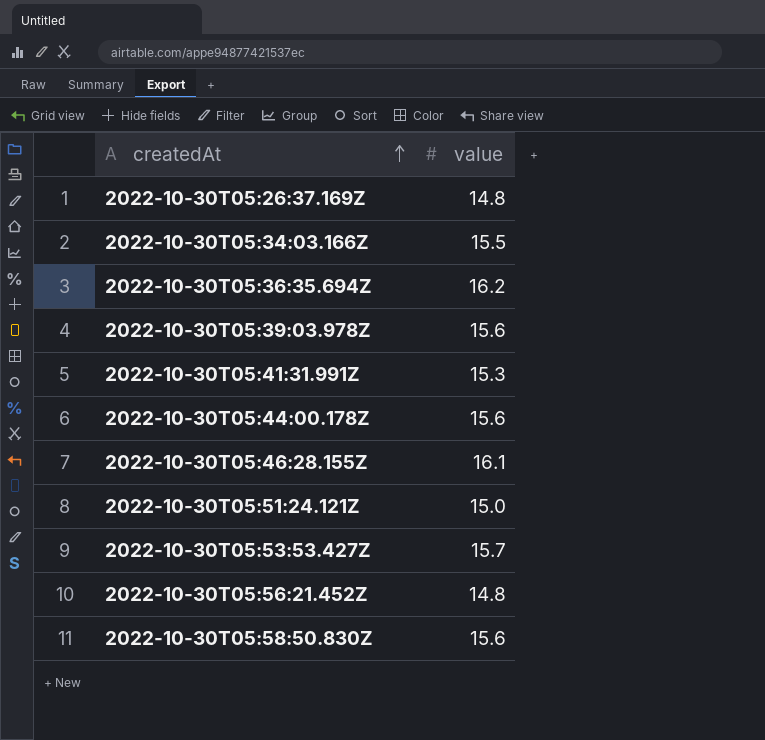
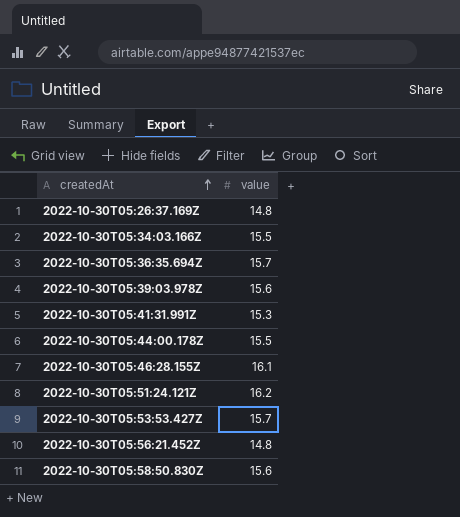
2022-10-30T05:36:35.694Z | value: 16.2 -> 15.7
2022-10-30T05:44:00.178Z | value: 15.6 -> 15.5
2022-10-30T05:51:24.121Z | value: 15.0 -> 16.2

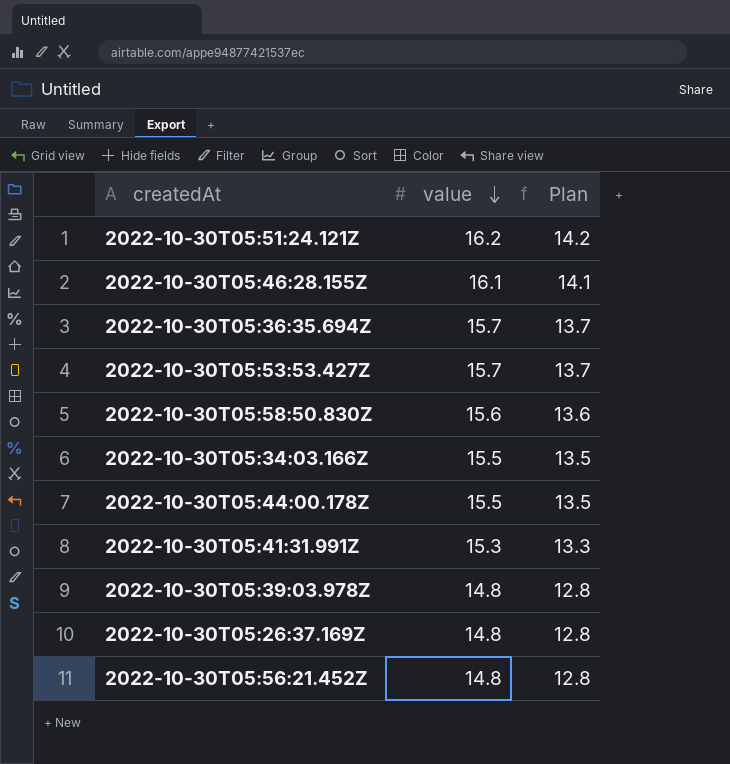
row order: createdAt ascending -> value descending
column Plan | formula: none -> [value] - 2
2022-10-30T05:39:03.978Z | value: 15.6 -> 14.8

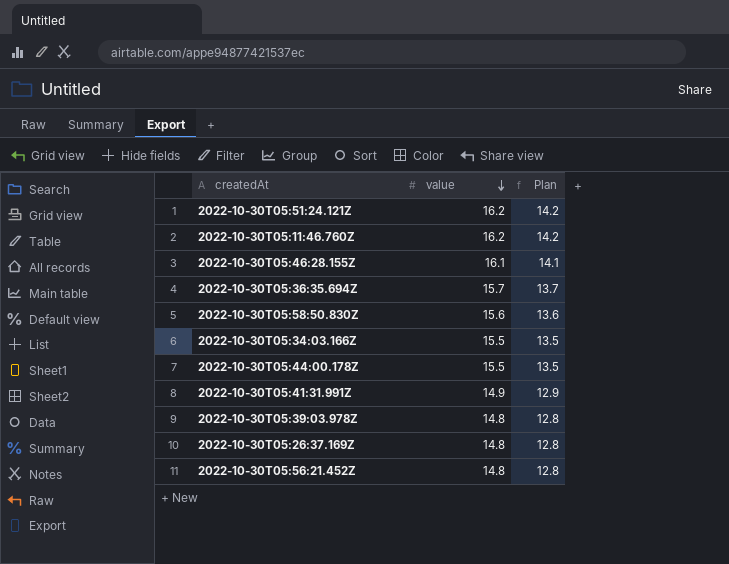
row 2022-10-30T05:53:53.427Z: 15.7 | 13.7 -> none
row 2022-10-30T05:11:46.760Z: none -> 16.2 | 14.2
2022-10-30T05:41:31.991Z | value: 15.3 -> 14.9
2022-10-30T05:41:31.991Z | Plan: 13.3 -> 12.9

